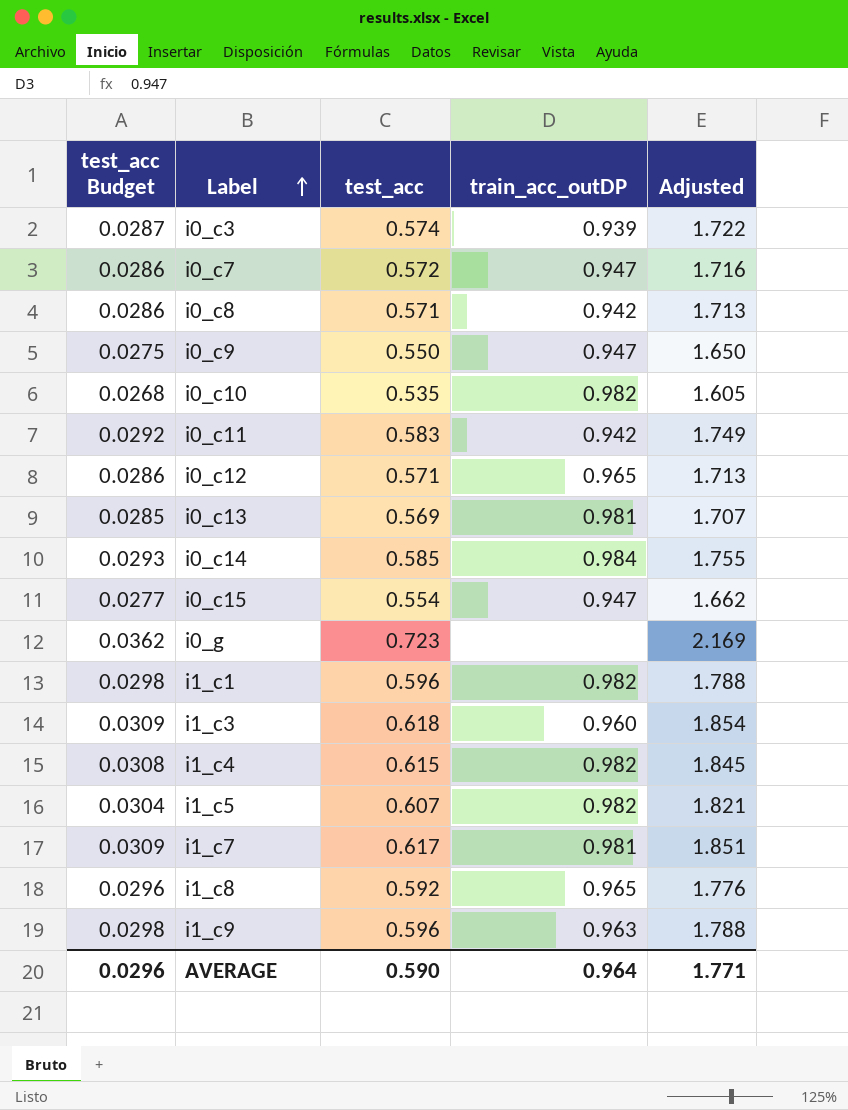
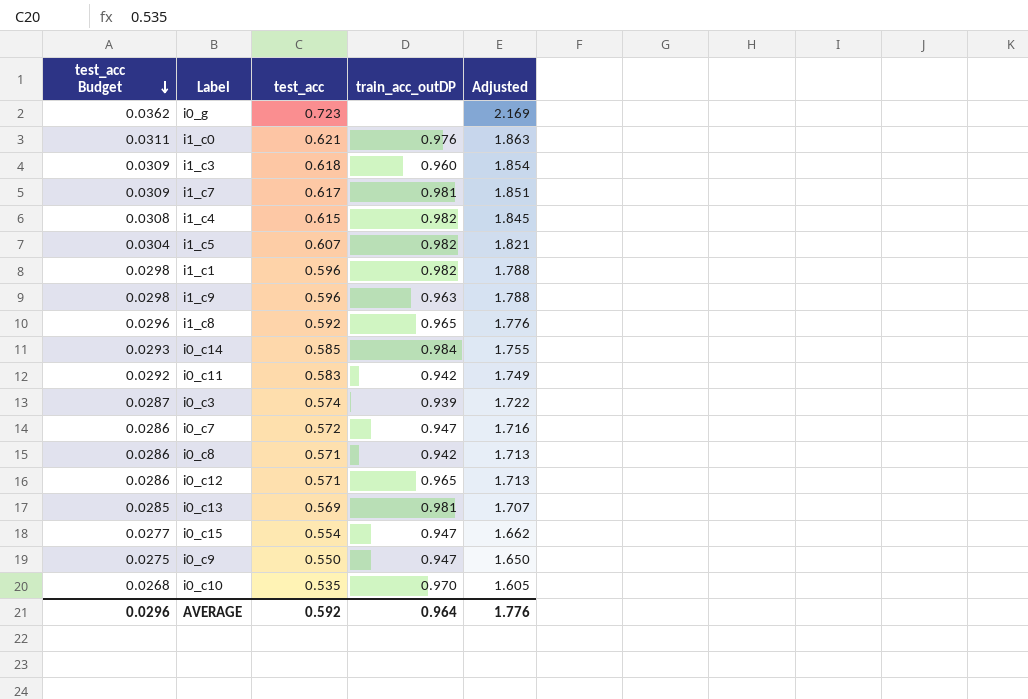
row order: Label ascending -> test_acc Budget descending
row i1_c0: none -> 0.0311 | 0.621 | 0.976 | 1.863
i0_c10 | train_acc_outDP: 0.982 -> 0.970
AVERAGE | test_acc: 0.590 -> 0.592
AVERAGE | Adjusted: 1.771 -> 1.776

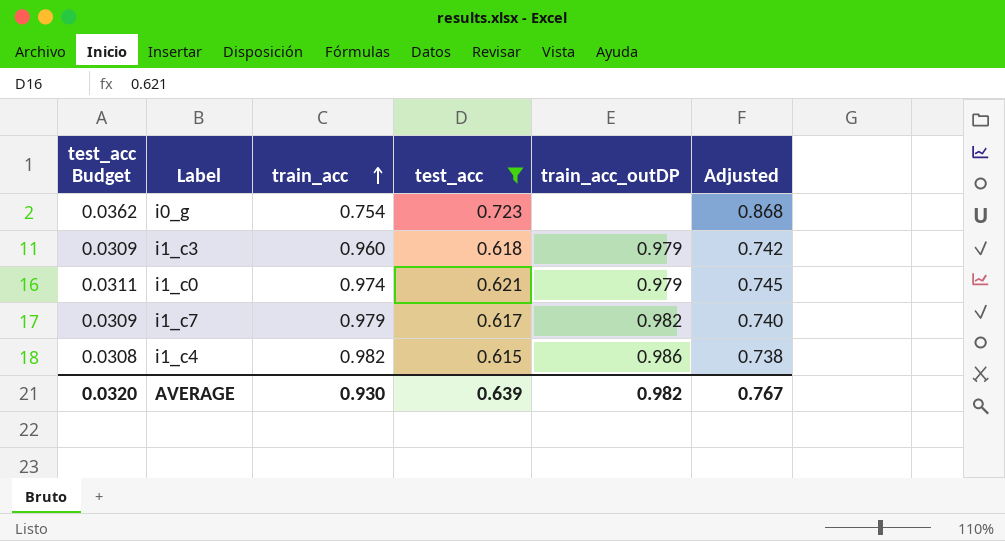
filter: none -> test_acc >= 0.615
row order: test_acc Budget descending -> train_acc ascending
column train_acc | position: none -> 3
column Adjusted | formula: [test_acc] * 3 -> [test_acc] * 1.2
i1_c3 | train_acc_outDP: 0.960 -> 0.979
i1_c0 | train_acc_outDP: 0.976 -> 0.979
i1_c7 | train_acc_outDP: 0.981 -> 0.982
i1_c4 | train_acc_outDP: 0.982 -> 0.986
AVERAGE | test_acc Budget: 0.0296 -> 0.0320
AVERAGE | test_acc: 0.592 -> 0.639
AVERAGE | train_acc_outDP: 0.964 -> 0.982
AVERAGE | Adjusted: 1.776 -> 0.767

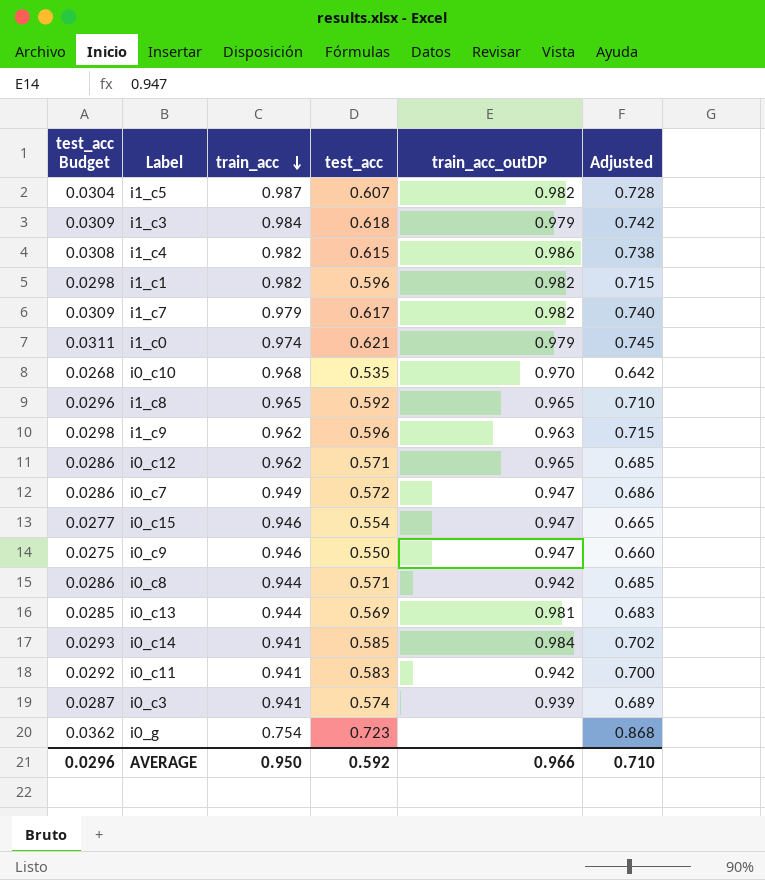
filter: test_acc >= 0.615 -> none
row order: train_acc ascending -> train_acc descending
i1_c3 | train_acc: 0.960 -> 0.984
AVERAGE | test_acc Budget: 0.0320 -> 0.0296
AVERAGE | train_acc: 0.930 -> 0.950
AVERAGE | test_acc: 0.639 -> 0.592
AVERAGE | train_acc_outDP: 0.982 -> 0.966
AVERAGE | Adjusted: 0.767 -> 0.710

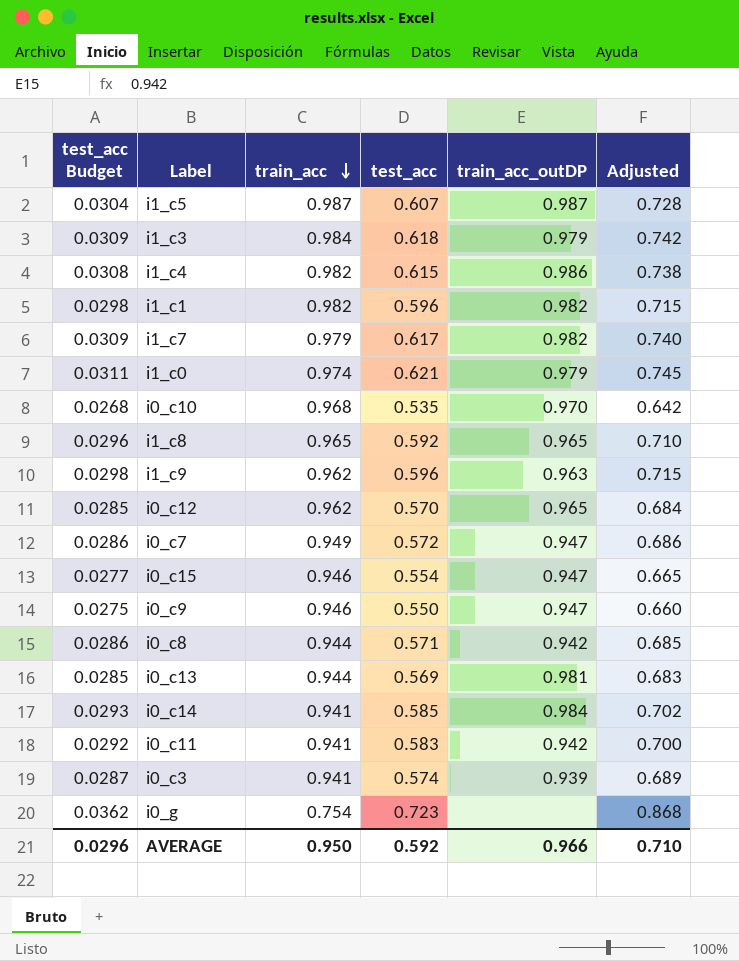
i1_c5 | train_acc_outDP: 0.982 -> 0.987
i0_c12 | test_acc Budget: 0.0286 -> 0.0285
i0_c12 | test_acc: 0.571 -> 0.570
i0_c12 | Adjusted: 0.685 -> 0.684

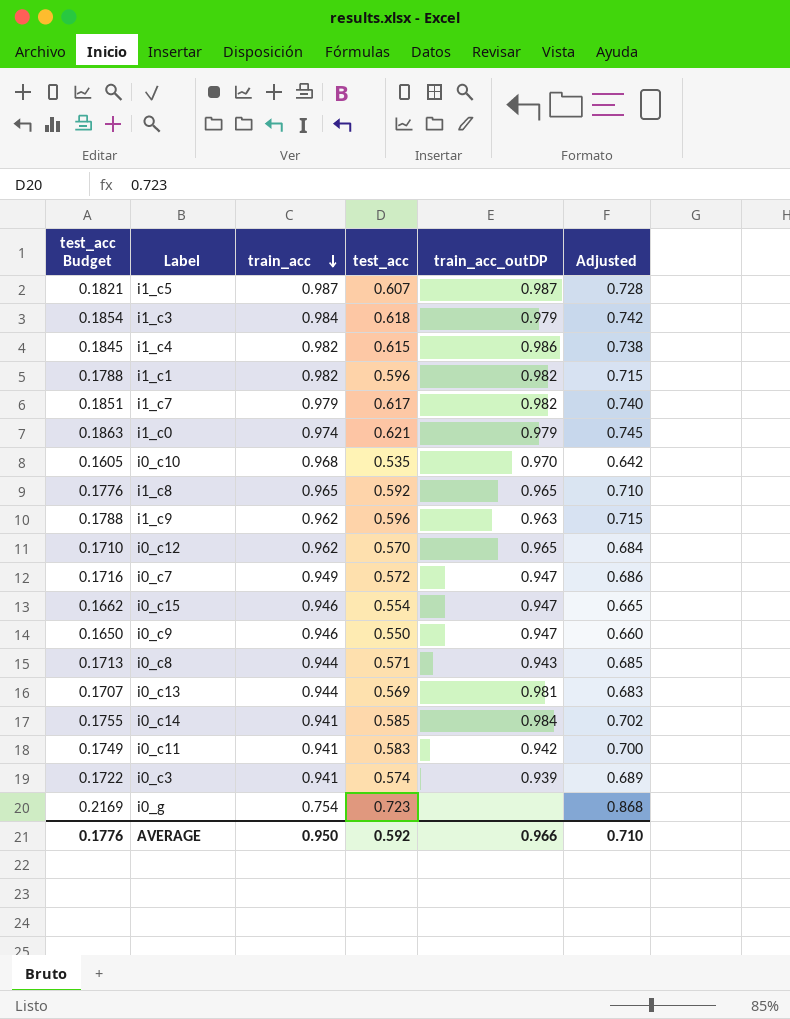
column test_acc Budget | formula: [test_acc] * 0.05 -> [test_acc] * 0.3
i0_c8 | train_acc_outDP: 0.942 -> 0.943
AVERAGE | test_acc Budget: 0.0296 -> 0.1776

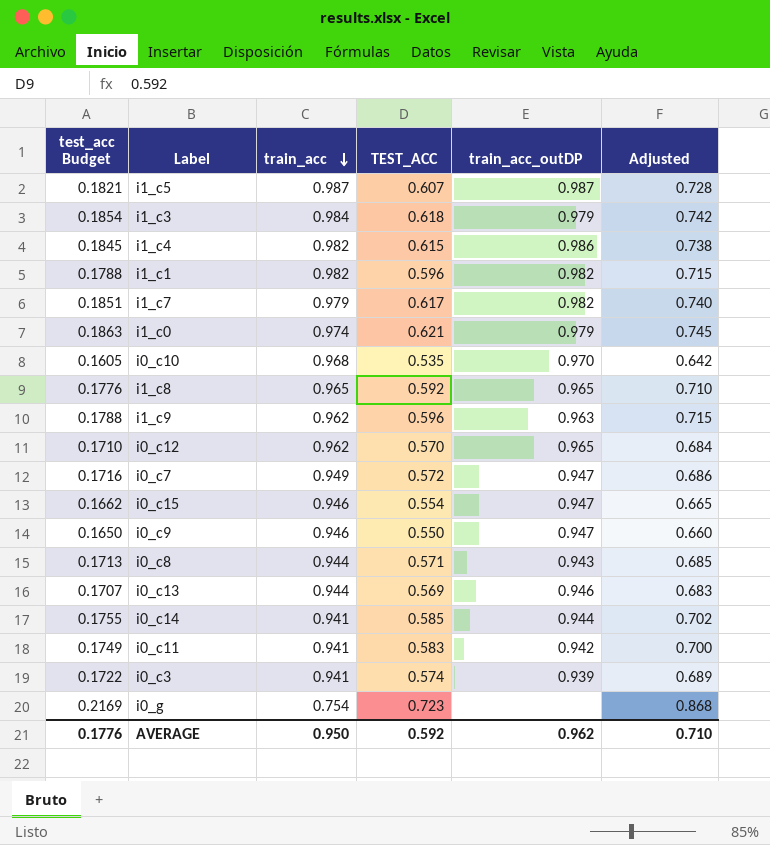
column name: test_acc -> TEST_ACC
i0_c13 | train_acc_outDP: 0.981 -> 0.946
i0_c14 | train_acc_outDP: 0.984 -> 0.944
AVERAGE | train_acc_outDP: 0.966 -> 0.962

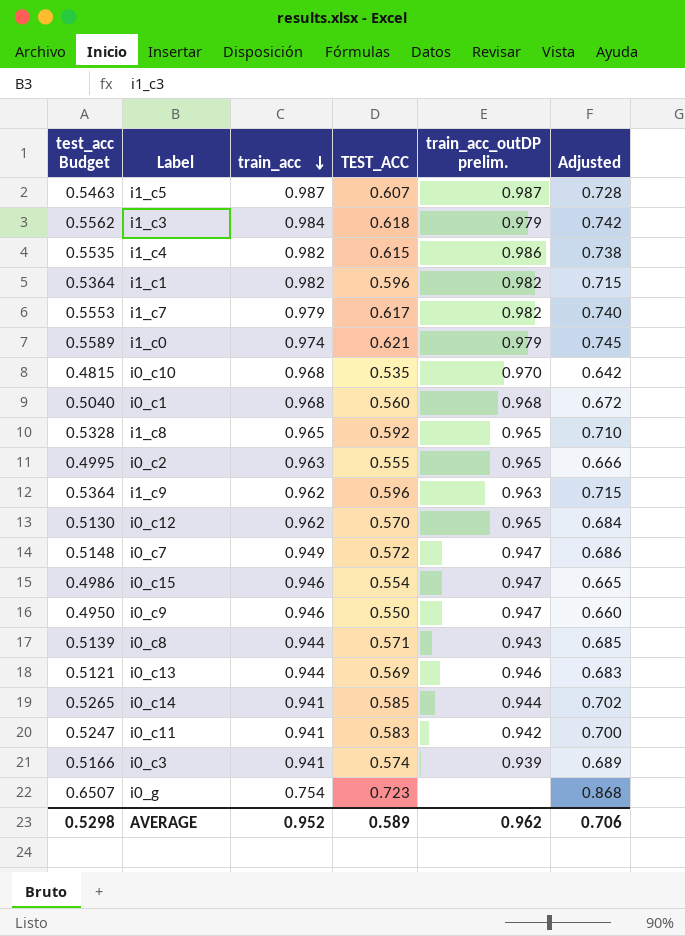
column test_acc Budget | formula: [TEST_ACC] * 0.3 -> [TEST_ACC] * 0.9
column name: train_acc_outDP -> train_acc_outDP prelim.
row i0_c1: none -> 0.5040 | 0.968 | 0.560 | 0.968 | 0.672
row i0_c2: none -> 0.4995 | 0.963 | 0.555 | 0.965 | 0.666
AVERAGE | test_acc Budget: 0.1776 -> 0.5298
AVERAGE | train_acc: 0.950 -> 0.952
AVERAGE | TEST_ACC: 0.592 -> 0.589
AVERAGE | Adjusted: 0.710 -> 0.706

